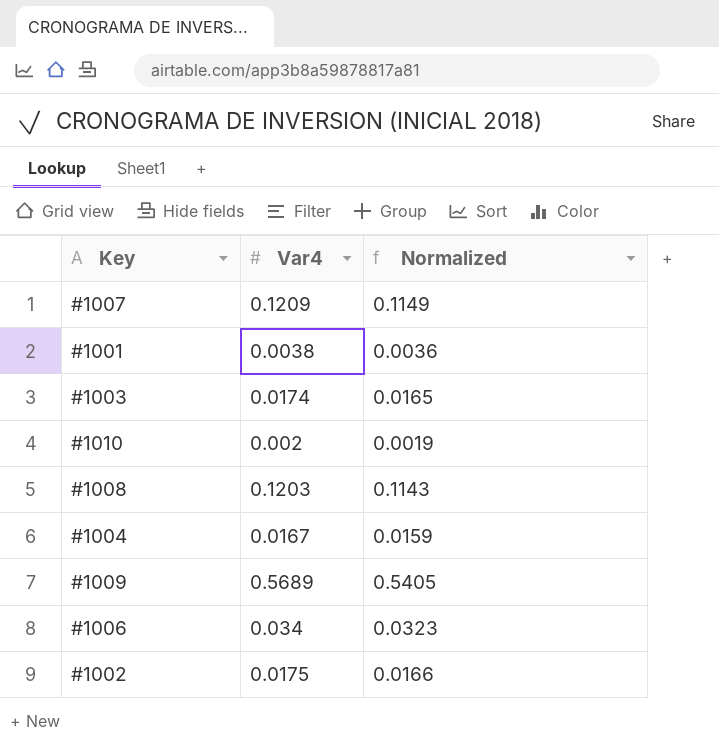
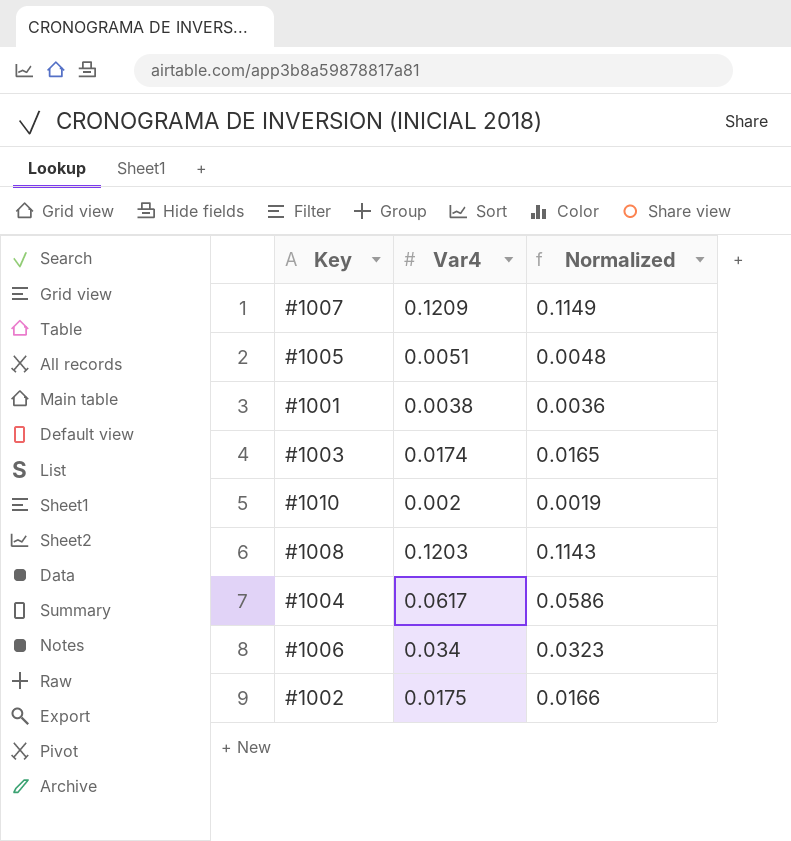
row #1009: 0.5689 | 0.5405 -> none
row #1005: none -> 0.0051 | 0.0048
#1004 | Var4: 0.0167 -> 0.0617
#1004 | Normalized: 0.0159 -> 0.0586

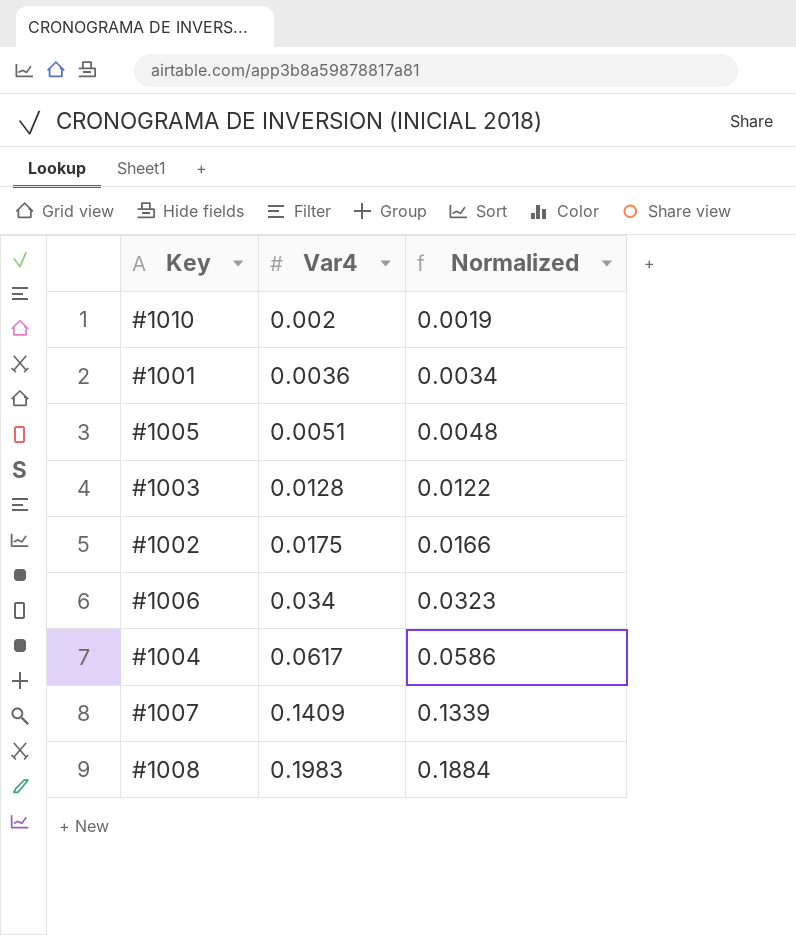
row order: none -> Var4 ascending
#1001 | Var4: 0.0038 -> 0.0036
#1001 | Normalized: 0.0036 -> 0.0034
#1003 | Var4: 0.0174 -> 0.0128
#1003 | Normalized: 0.0165 -> 0.0122
#1007 | Var4: 0.1209 -> 0.1409
#1007 | Normalized: 0.1149 -> 0.1339
#1008 | Var4: 0.1203 -> 0.1983
#1008 | Normalized: 0.1143 -> 0.1884

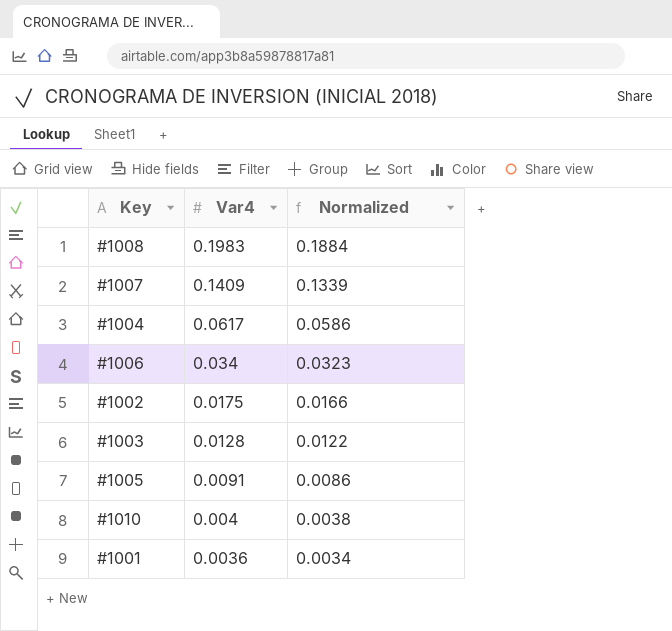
row order: Var4 ascending -> Var4 descending
#1005 | Var4: 0.0051 -> 0.0091
#1005 | Normalized: 0.0048 -> 0.0086
#1010 | Var4: 0.002 -> 0.004
#1010 | Normalized: 0.0019 -> 0.0038

